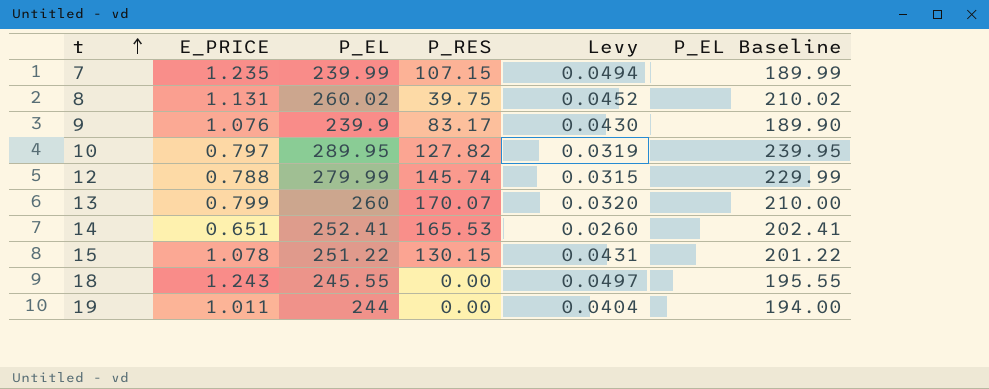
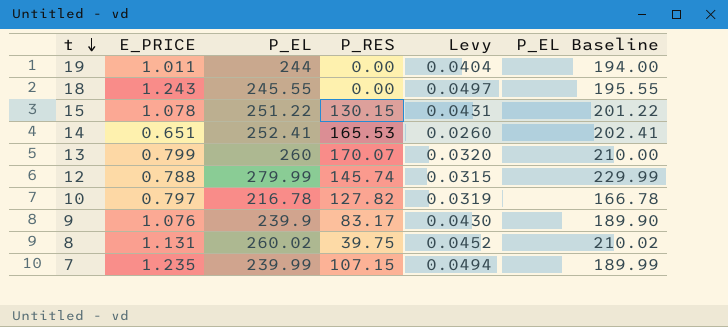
row order: t ascending -> t descending
10 | P_EL: 289.95 -> 216.78
10 | P_EL Baseline: 239.95 -> 166.78

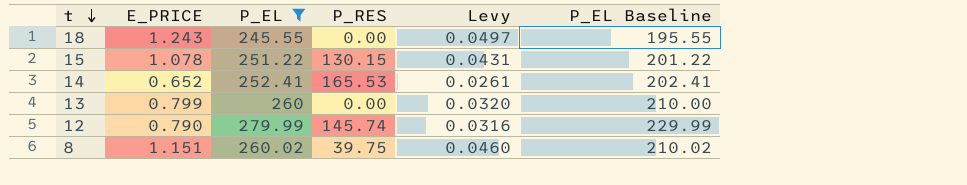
filter: none -> P_EL >= 245.55
14 | E_PRICE: 0.651 -> 0.652
14 | Levy: 0.0260 -> 0.0261
13 | P_RES: 170.07 -> 0.00
12 | E_PRICE: 0.788 -> 0.790
12 | Levy: 0.0315 -> 0.0316
8 | E_PRICE: 1.131 -> 1.151
8 | Levy: 0.0452 -> 0.0460

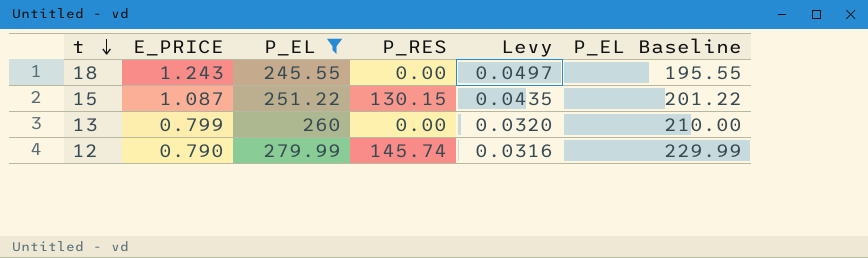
row 14: 0.652 | 252.41 | 165.53 | 0.0261 | 202.41 -> none
row 8: 1.151 | 260.02 | 39.75 | 0.0460 | 210.02 -> none
15 | E_PRICE: 1.078 -> 1.087
15 | Levy: 0.0431 -> 0.0435

